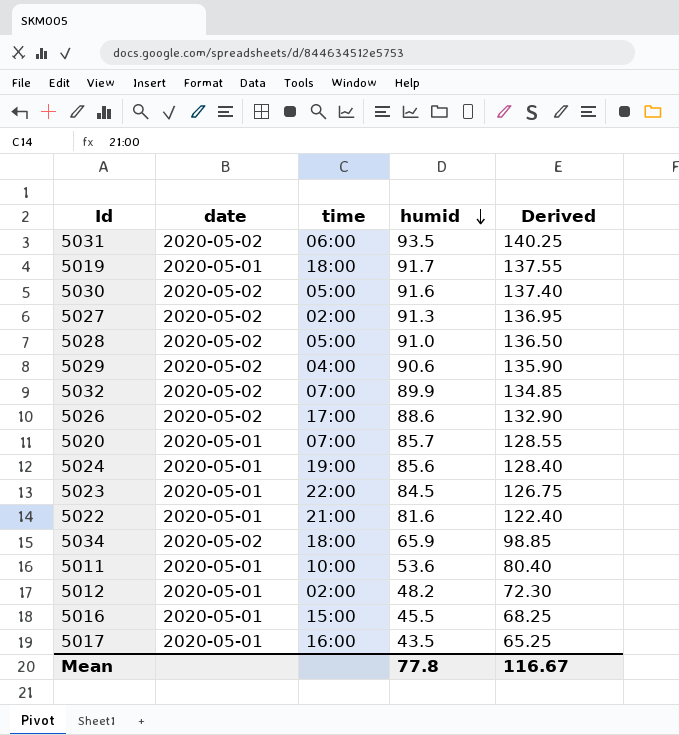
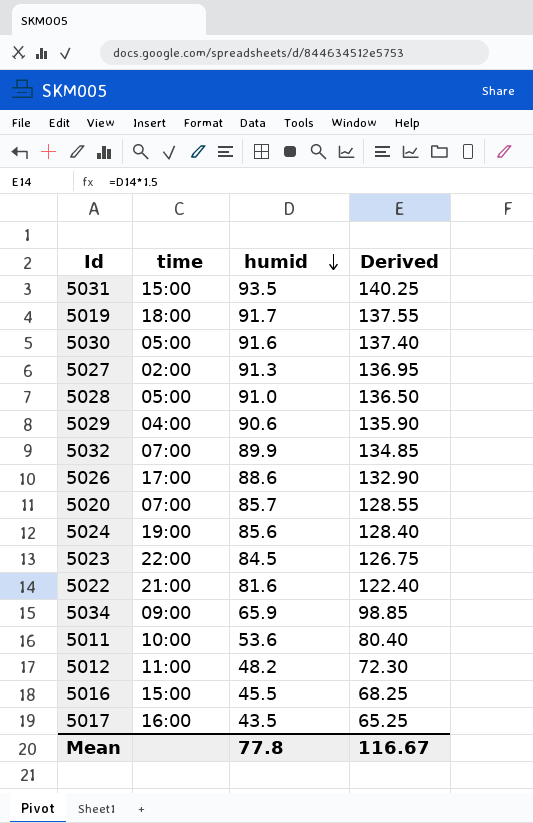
column date | position: 2 -> none
5031 | time: 06:00 -> 15:00
5034 | time: 18:00 -> 09:00
5012 | time: 02:00 -> 11:00

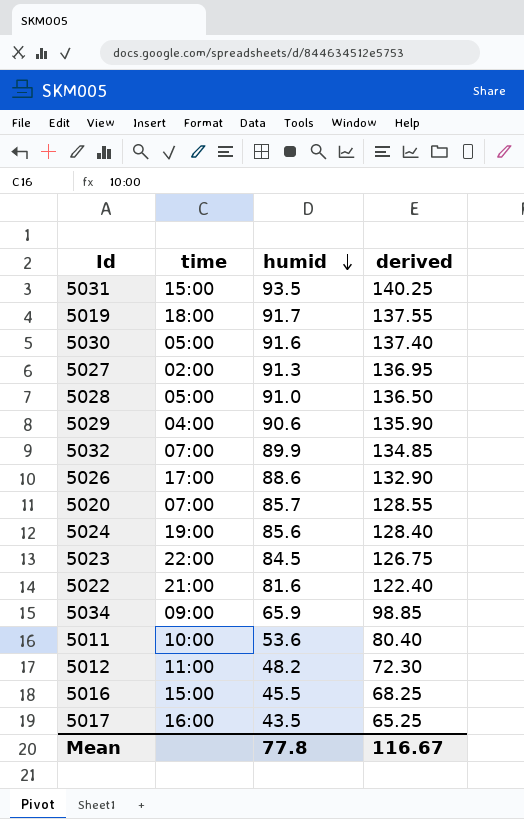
column name: Derived -> derived

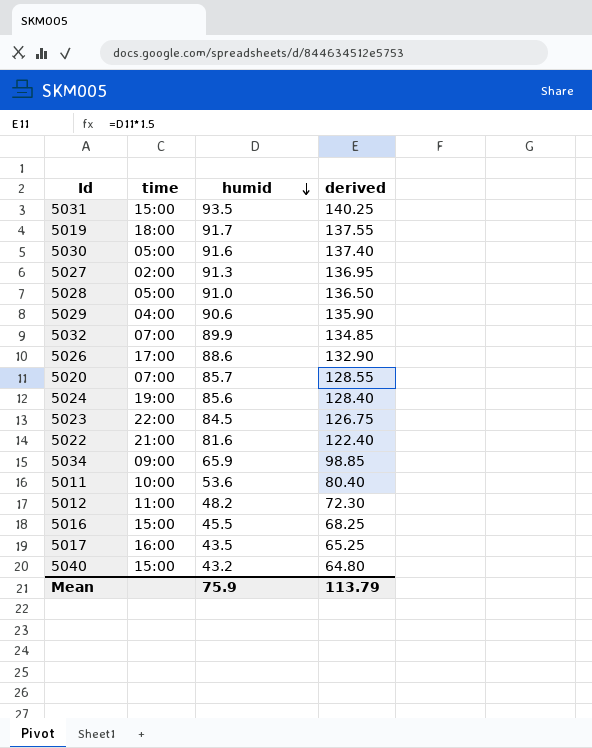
row 5040: none -> 15:00 | 43.2 | 64.80
Mean | humid: 77.8 -> 75.9
Mean | derived: 116.67 -> 113.79

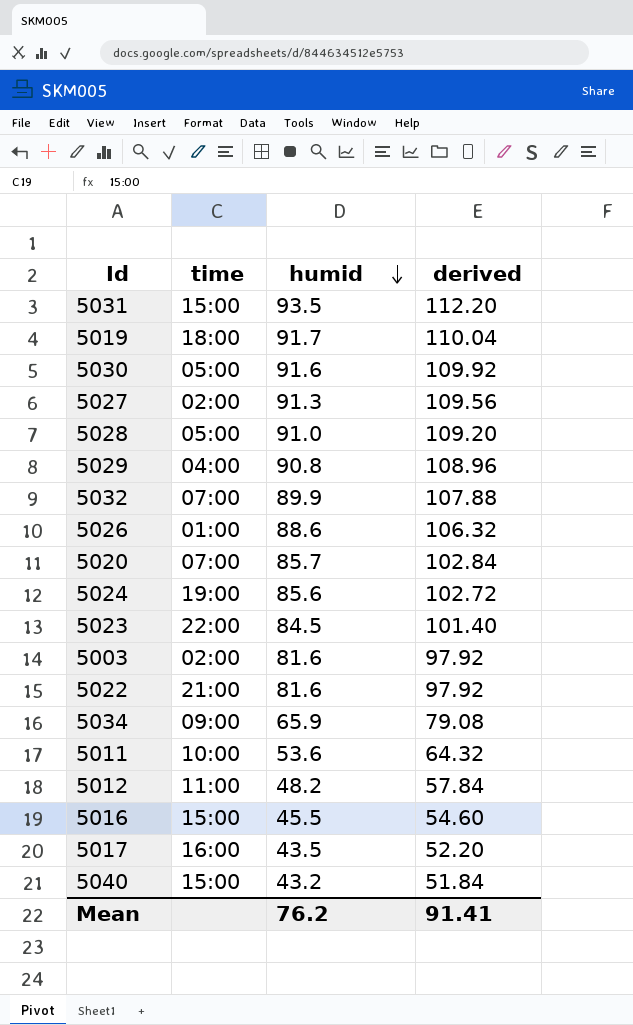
column derived | formula: [humid] * 1.5 -> [humid] * 1.2
5029 | humid: 90.6 -> 90.8
5026 | time: 17:00 -> 01:00
row 5003: none -> 02:00 | 81.6 | 97.92
Mean | humid: 75.9 -> 76.2
Mean | derived: 113.79 -> 91.41

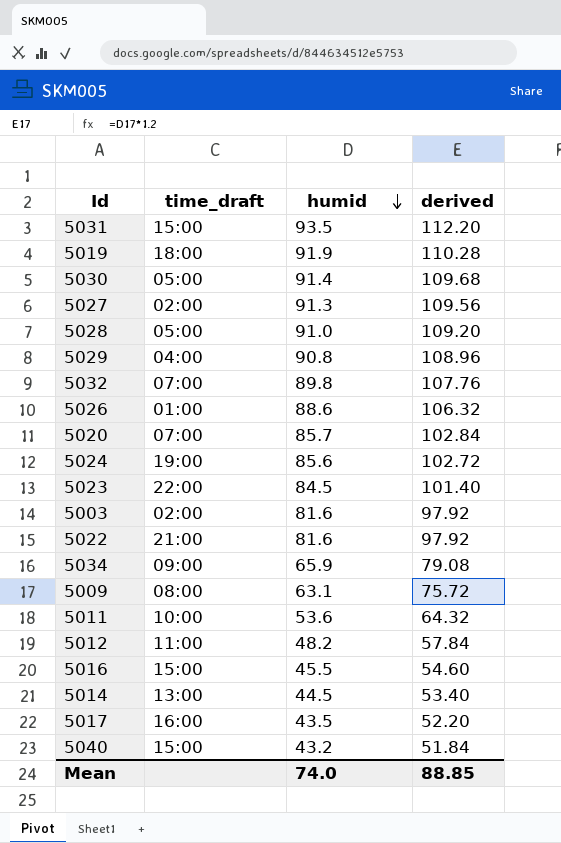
column name: time -> time_draft
5019 | humid: 91.7 -> 91.9
5019 | derived: 110.04 -> 110.28
5030 | humid: 91.6 -> 91.4
5030 | derived: 109.92 -> 109.68
5032 | humid: 89.9 -> 89.8
5032 | derived: 107.88 -> 107.76
row 5009: none -> 08:00 | 63.1 | 75.72
row 5014: none -> 13:00 | 44.5 | 53.40
Mean | humid: 76.2 -> 74.0
Mean | derived: 91.41 -> 88.85

